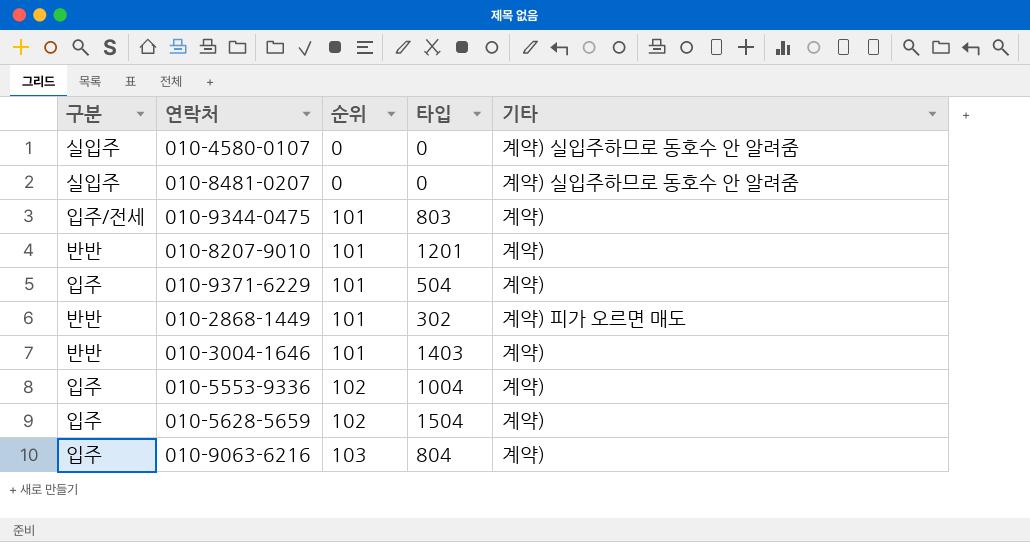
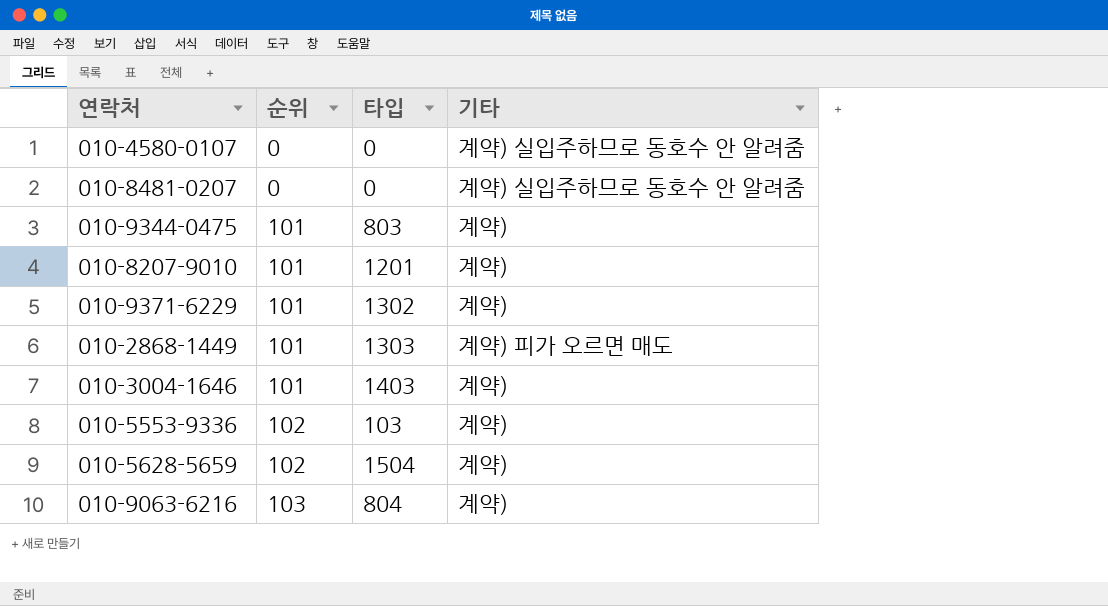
column 구분 | position: 1 -> none
010-9371-6229 | 타입: 504 -> 1302
010-2868-1449 | 타입: 302 -> 1303
010-5553-9336 | 타입: 1004 -> 103

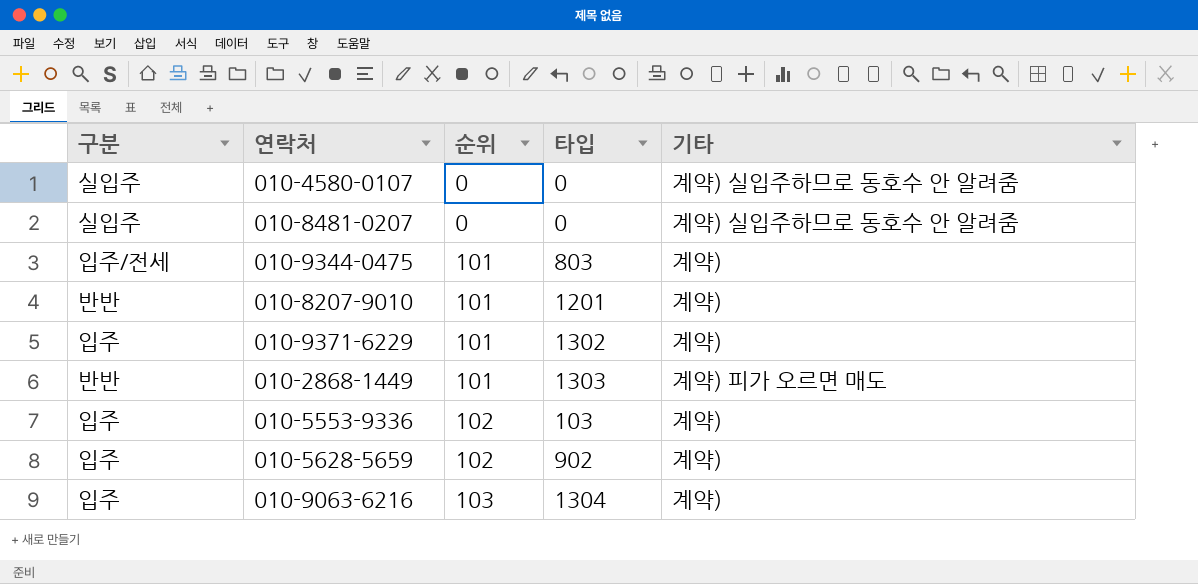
column 구분 | position: none -> 1
row 010-3004-1646: 101 | 1403 | 계약) -> none
010-5628-5659 | 타입: 1504 -> 902
010-9063-6216 | 타입: 804 -> 1304

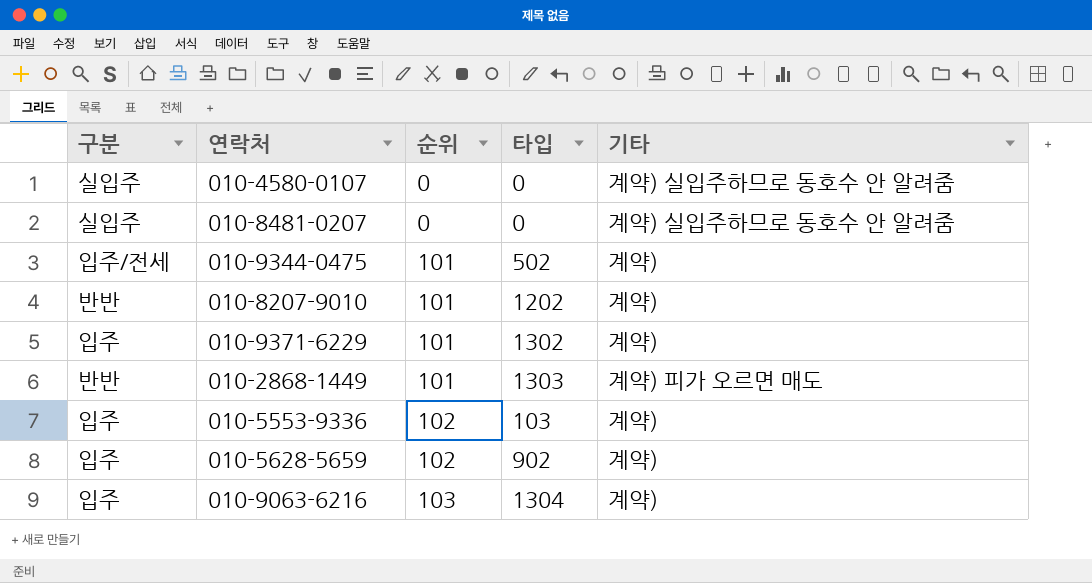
010-9344-0475 | 타입: 803 -> 502
010-8207-9010 | 타입: 1201 -> 1202

